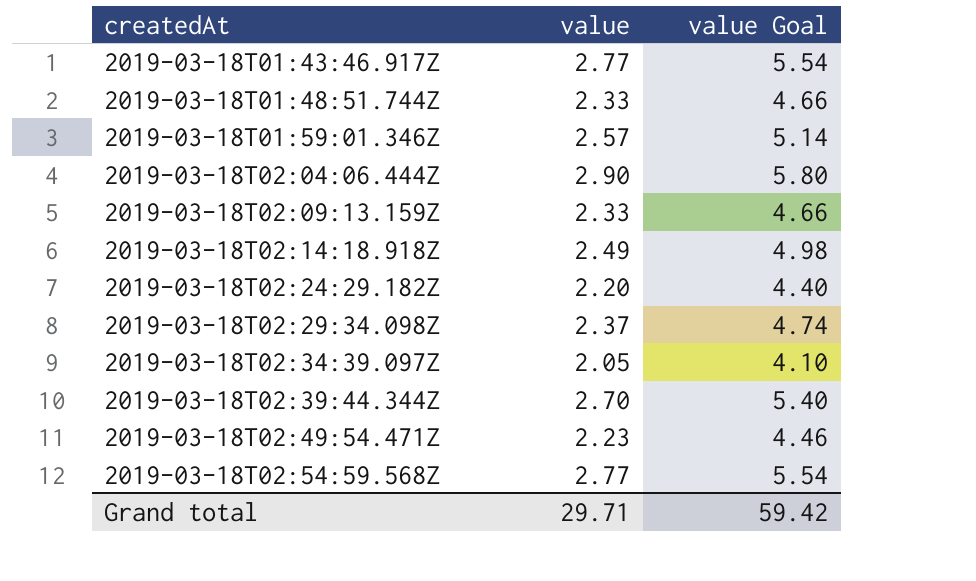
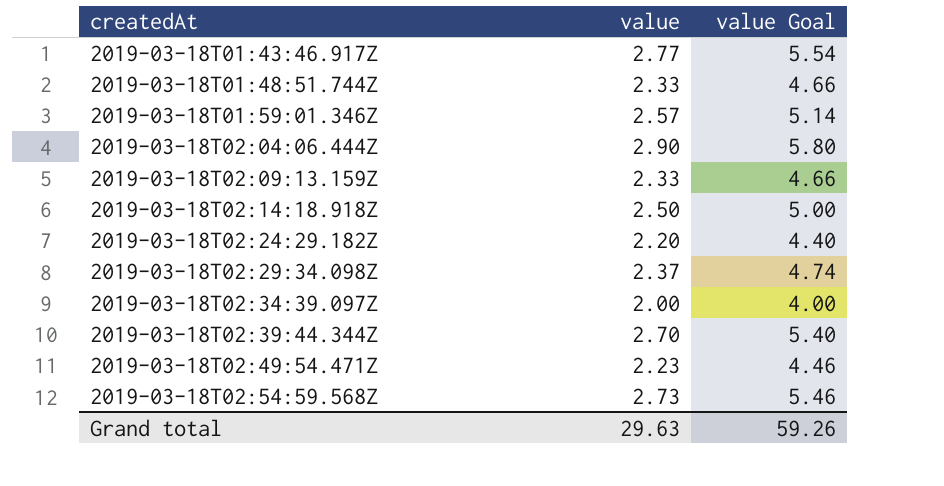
2019-03-18T02:14:18.918Z | value: 2.49 -> 2.50
2019-03-18T02:14:18.918Z | value Goal: 4.98 -> 5.00
2019-03-18T02:34:39.097Z | value: 2.05 -> 2.00
2019-03-18T02:34:39.097Z | value Goal: 4.10 -> 4.00
2019-03-18T02:54:59.568Z | value: 2.77 -> 2.73
2019-03-18T02:54:59.568Z | value Goal: 5.54 -> 5.46
Grand total | value: 29.71 -> 29.63
Grand total | value Goal: 59.42 -> 59.26

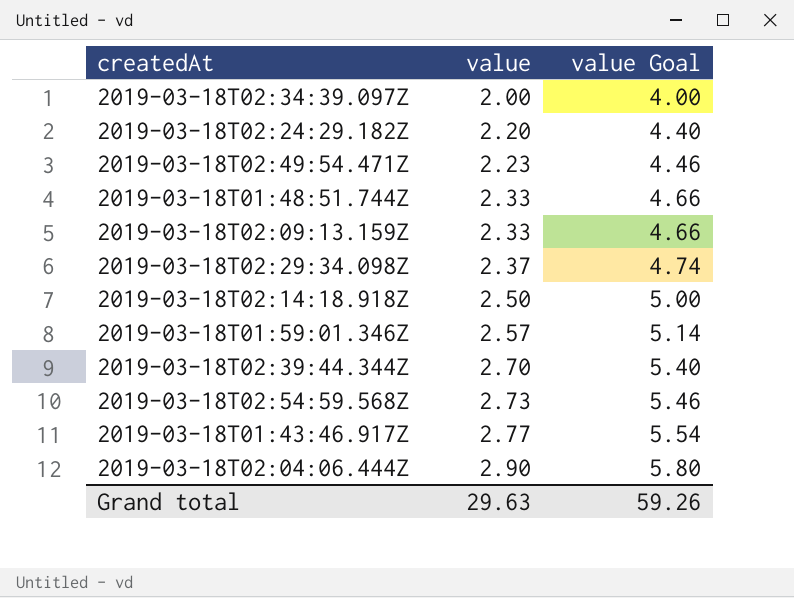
row order: createdAt ascending -> value ascending

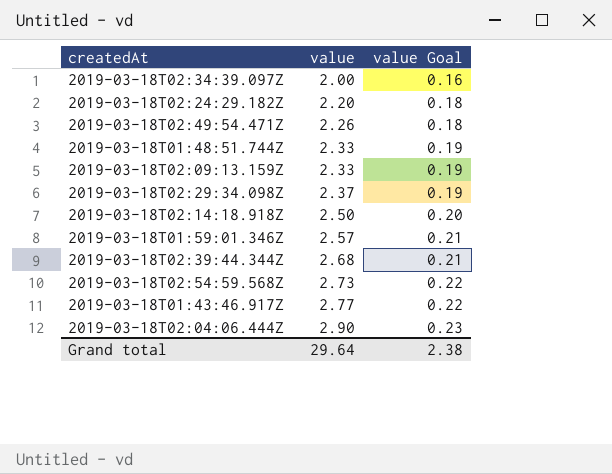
column value Goal | formula: [value] * 2 -> [value] * 0.08
2019-03-18T02:49:54.471Z | value: 2.23 -> 2.26
2019-03-18T02:39:44.344Z | value: 2.70 -> 2.68
Grand total | value: 29.63 -> 29.64
Grand total | value Goal: 59.26 -> 2.38

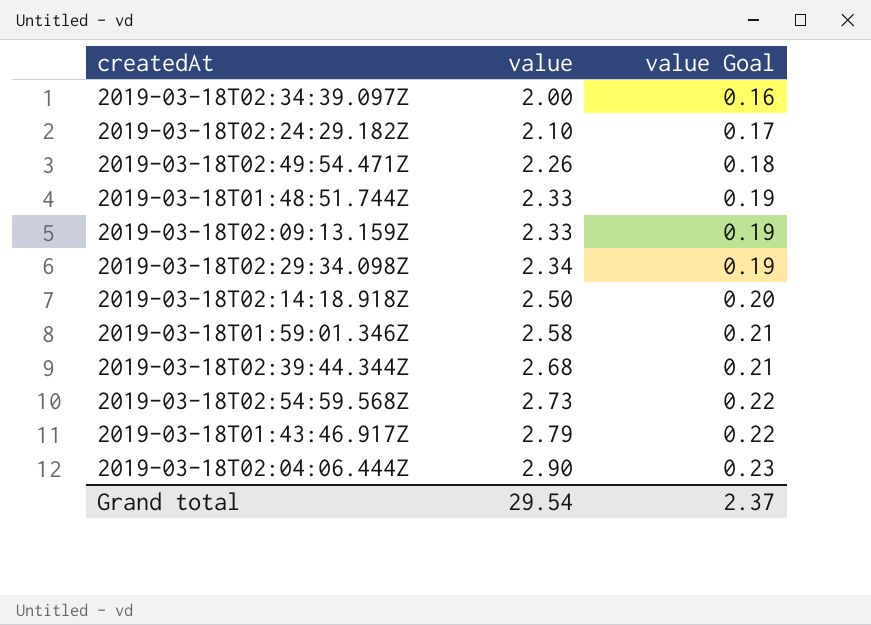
2019-03-18T02:24:29.182Z | value: 2.20 -> 2.10
2019-03-18T02:24:29.182Z | value Goal: 0.18 -> 0.17
2019-03-18T02:29:34.098Z | value: 2.37 -> 2.34
2019-03-18T01:59:01.346Z | value: 2.57 -> 2.58
2019-03-18T01:43:46.917Z | value: 2.77 -> 2.79
Grand total | value: 29.64 -> 29.54
Grand total | value Goal: 2.38 -> 2.37

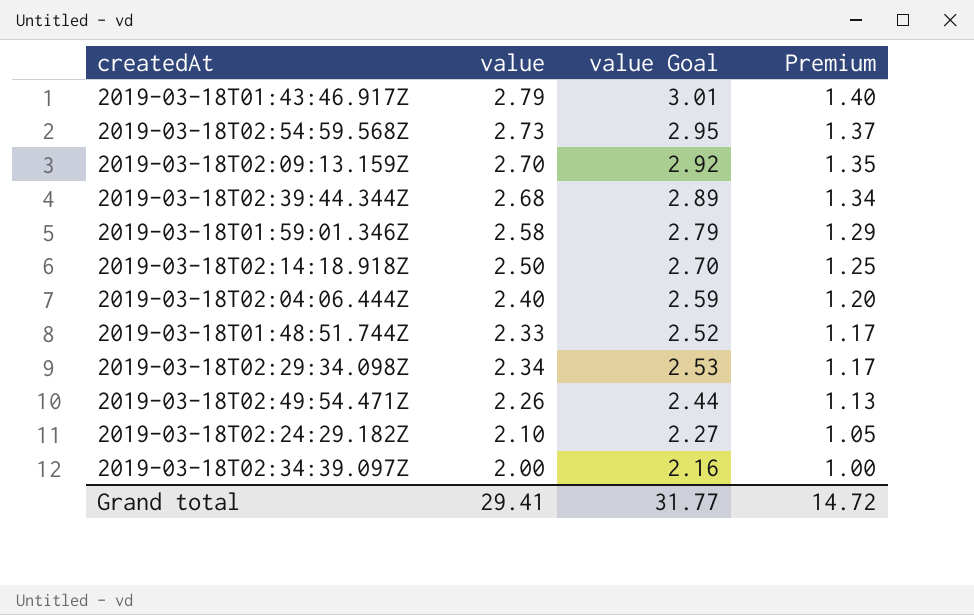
row order: value ascending -> Premium descending
column value Goal | formula: [value] * 0.08 -> [value] * 1.08
column Premium | formula: none -> [value] * 0.5
2019-03-18T02:09:13.159Z | value: 2.33 -> 2.70
2019-03-18T02:04:06.444Z | value: 2.90 -> 2.40
Grand total | value: 29.54 -> 29.41
Grand total | value Goal: 2.37 -> 31.77

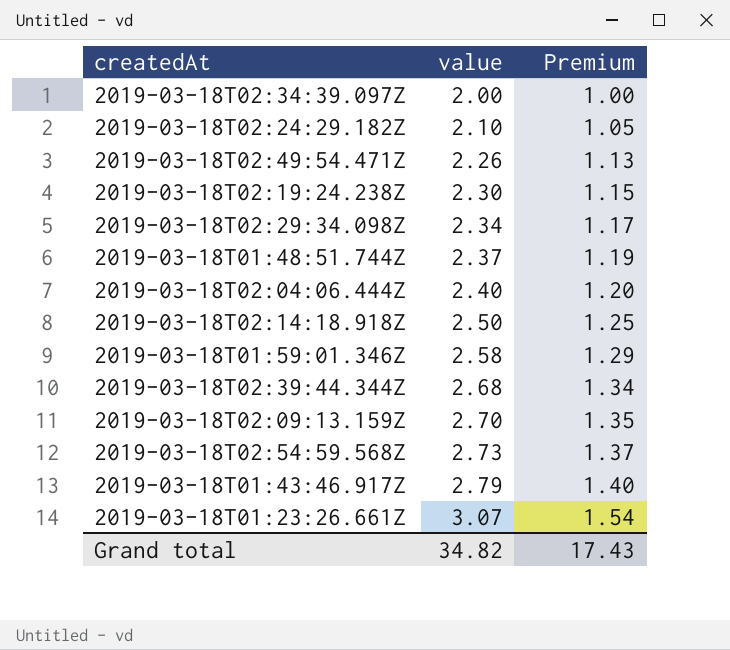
row order: Premium descending -> value ascending
column value Goal | formula: [value] * 1.08 -> none
row 2019-03-18T02:19:24.238Z: none -> 2.30 | 1.15
2019-03-18T01:48:51.744Z | value: 2.33 -> 2.37
2019-03-18T01:48:51.744Z | Premium: 1.17 -> 1.19
row 2019-03-18T01:23:26.661Z: none -> 3.07 | 1.54
Grand total | value: 29.41 -> 34.82
Grand total | Premium: 14.72 -> 17.43

